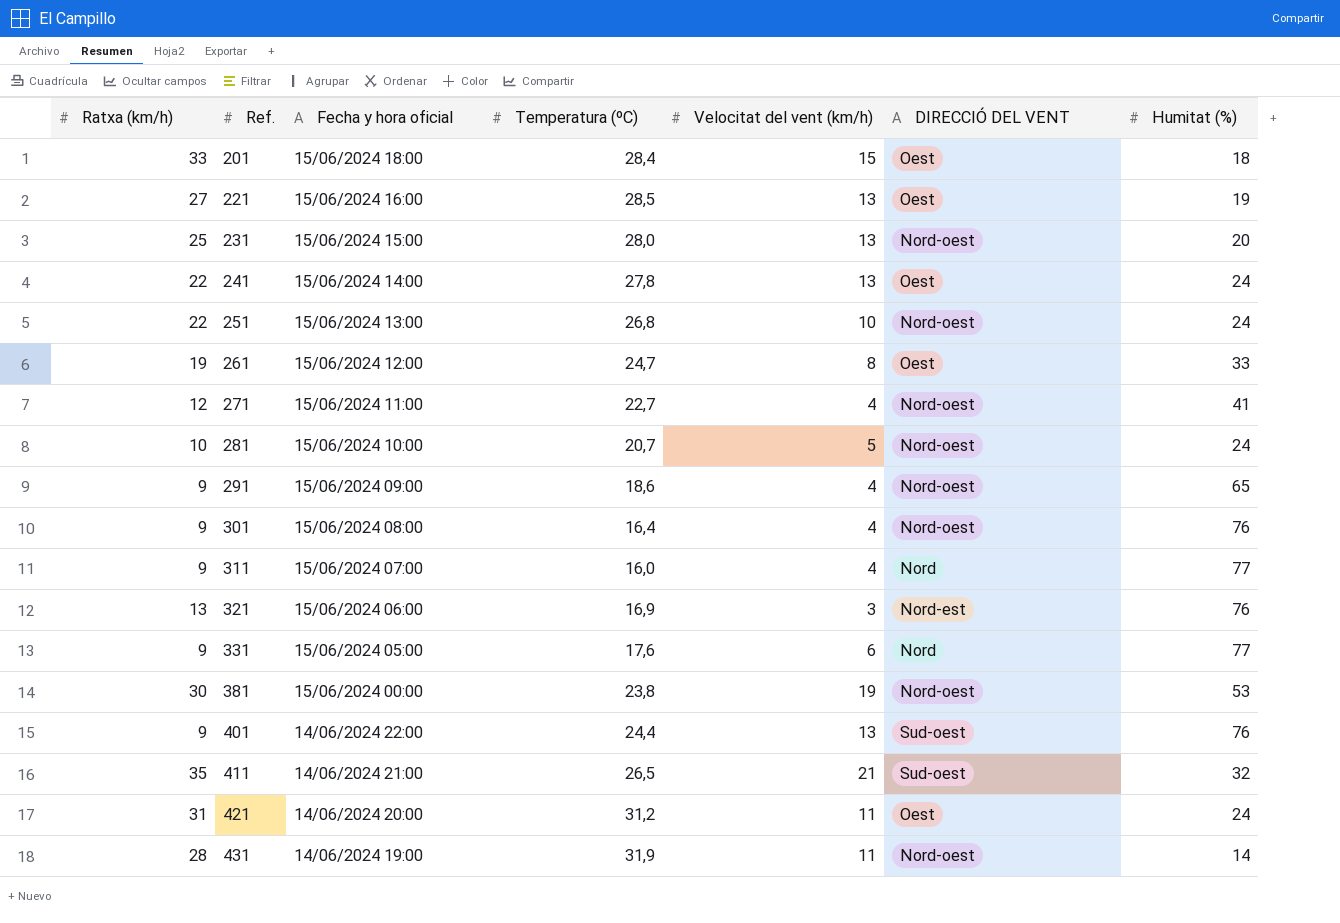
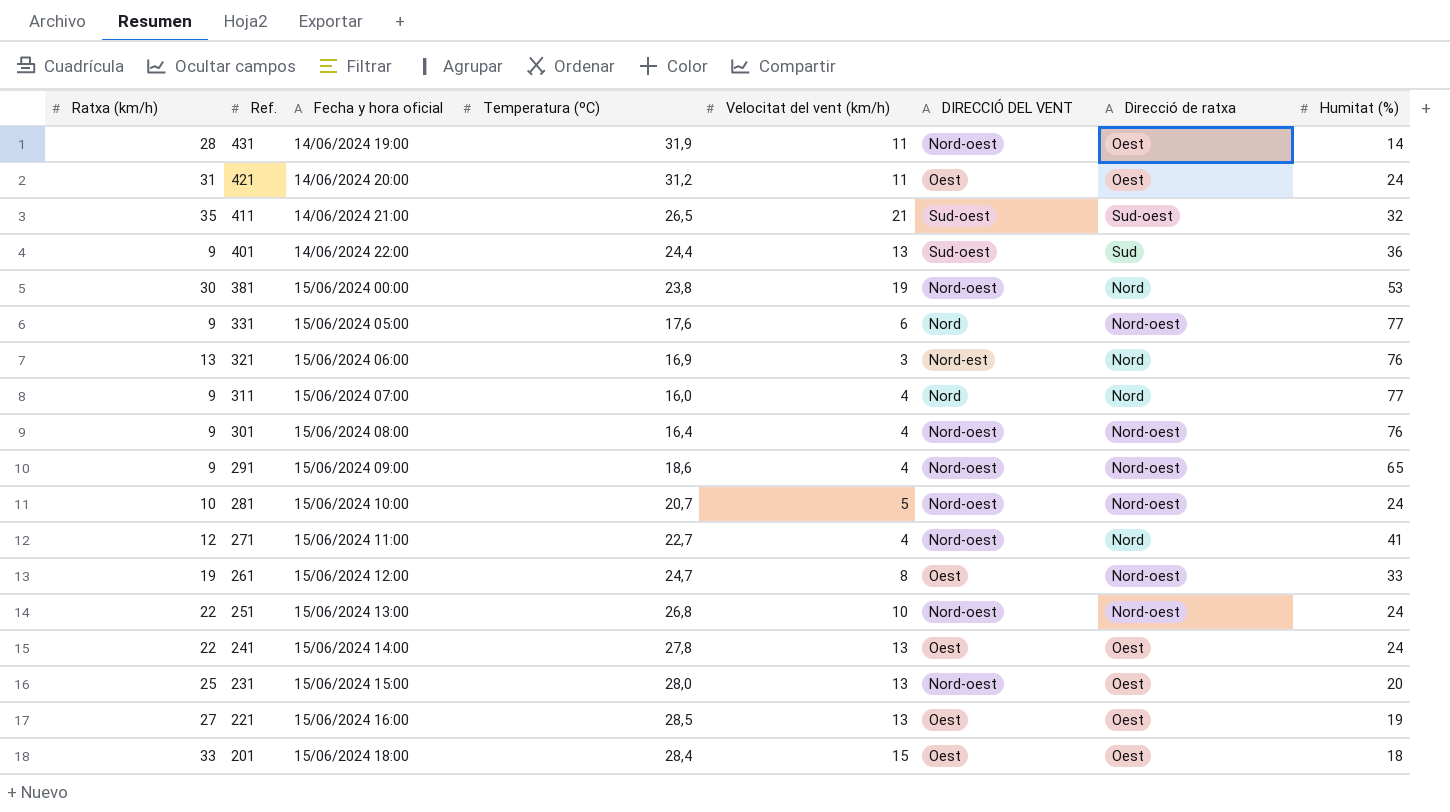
row order: Ref. ascending -> Ref. descending
column Direcció de ratxa | position: none -> 7
401 | Humitat (%): 76 -> 36

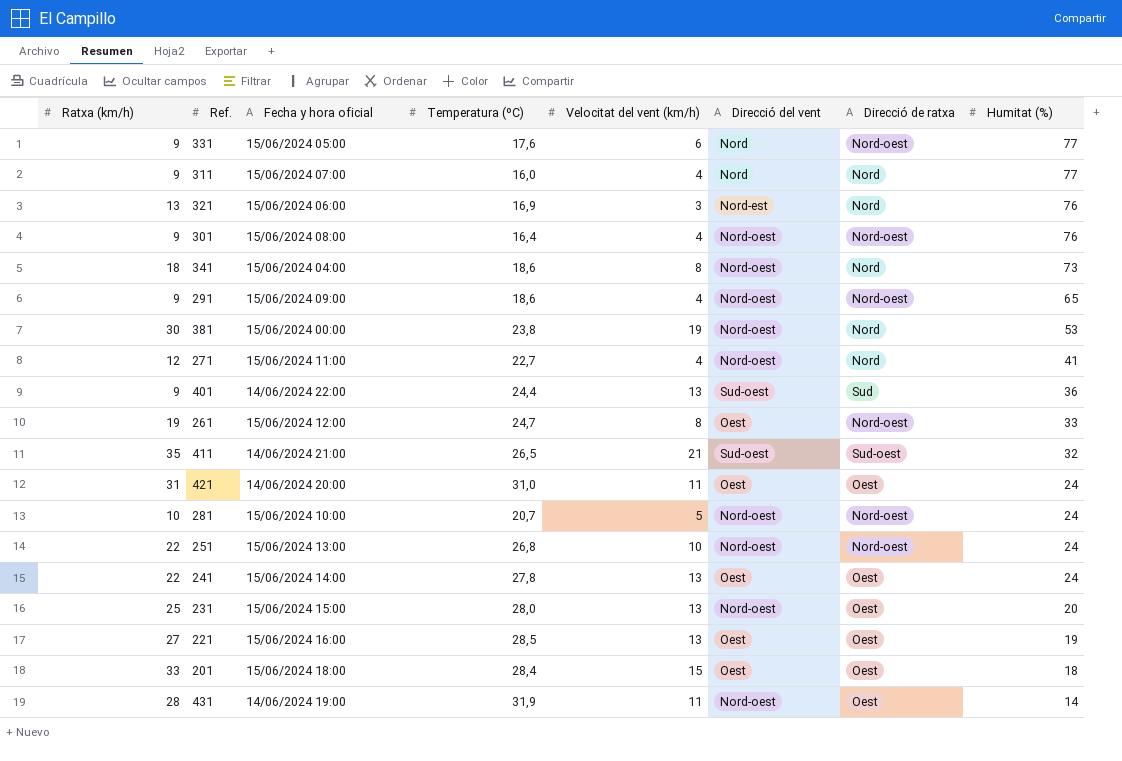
row order: Ref. descending -> Humitat (%) descending
column name: DIRECCIÓ DEL VENT -> Direcció del vent
row 341: none -> 18 | 15/06/2024 04:00 | 18,6 | 8 | Nord-oest | Nord | 73
421 | Temperatura (ºC): 31,2 -> 31,0

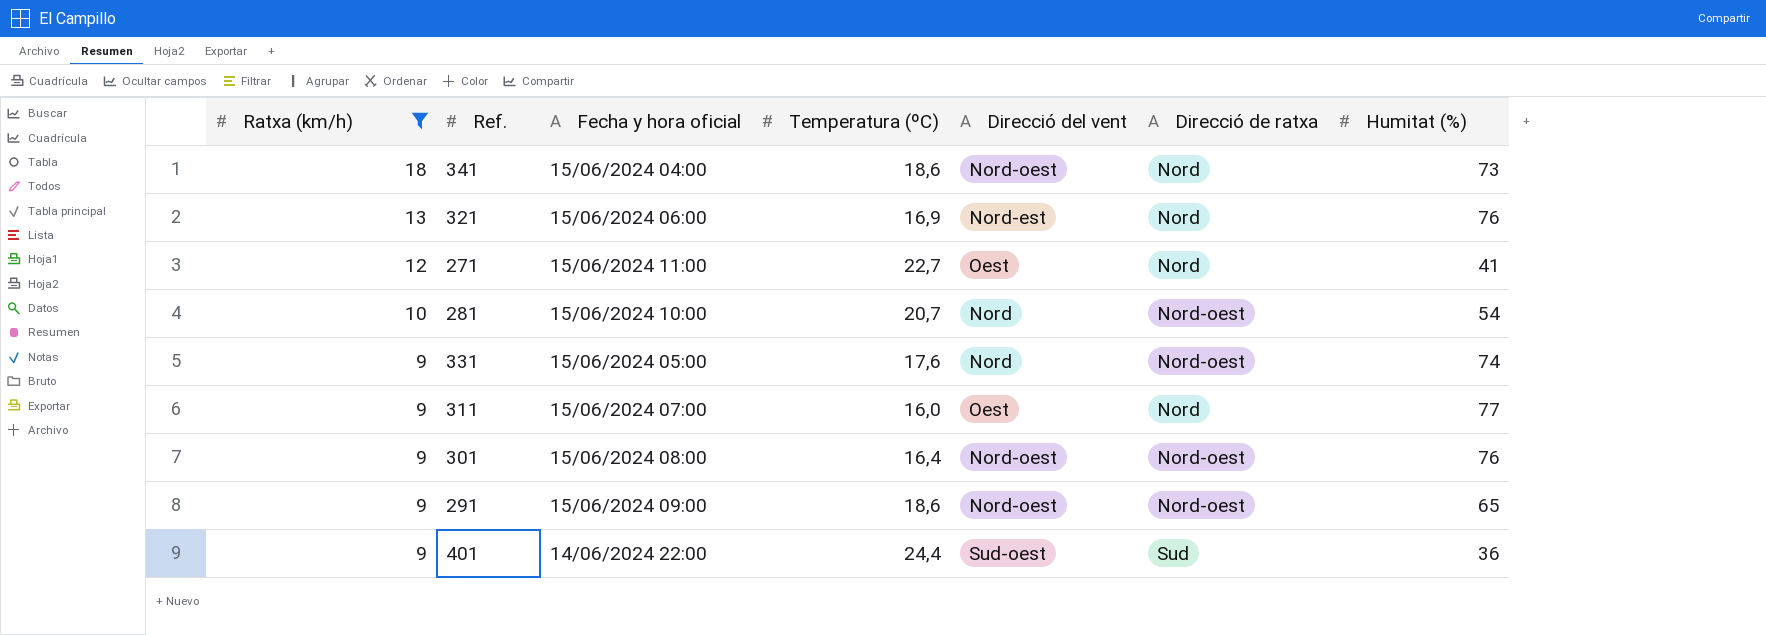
filter: none -> Ratxa (km/h) <= 18
row order: Humitat (%) descending -> Ratxa (km/h) descending
column Velocitat del vent (km/h) | position: 5 -> none
271 | Direcció del vent: Nord-oest -> Oest
281 | Direcció del vent: Nord-oest -> Nord
281 | Humitat (%): 24 -> 54
331 | Humitat (%): 77 -> 74
311 | Direcció del vent: Nord -> Oest

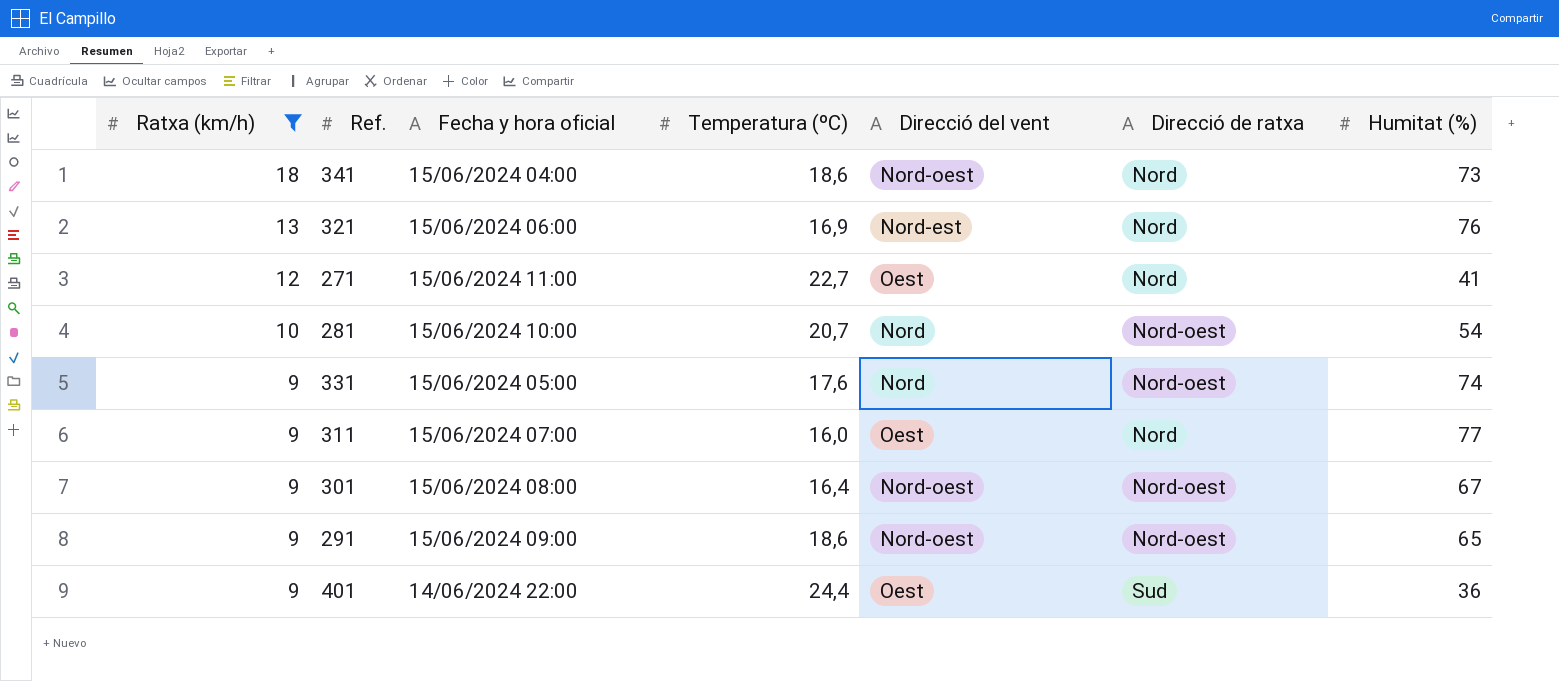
301 | Humitat (%): 76 -> 67
401 | Direcció del vent: Sud-oest -> Oest

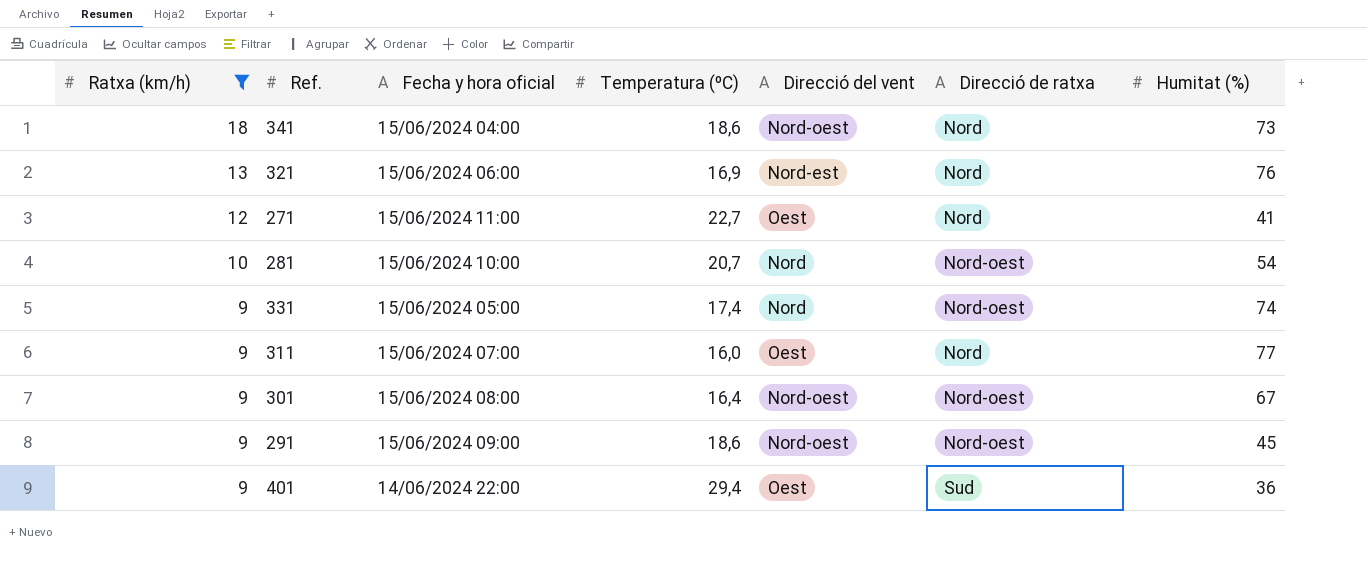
331 | Temperatura (ºC): 17,6 -> 17,4
291 | Humitat (%): 65 -> 45
401 | Temperatura (ºC): 24,4 -> 29,4

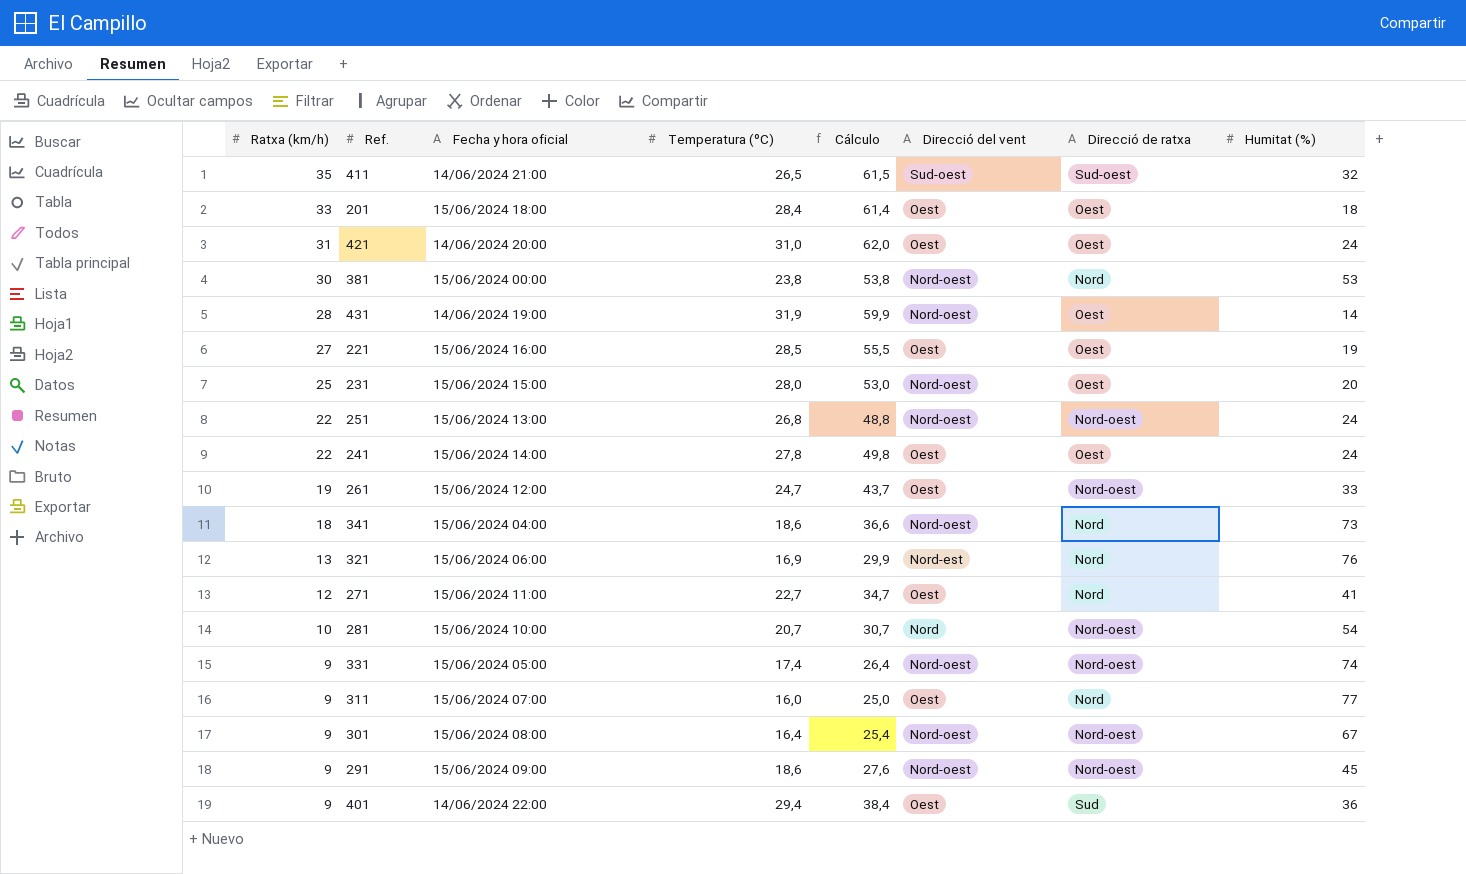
filter: Ratxa (km/h) <= 18 -> none
column Cálculo | formula: none -> [Ratxa (km/h)] + [Temperatura (ºC)]
331 | Direcció del vent: Nord -> Nord-oest

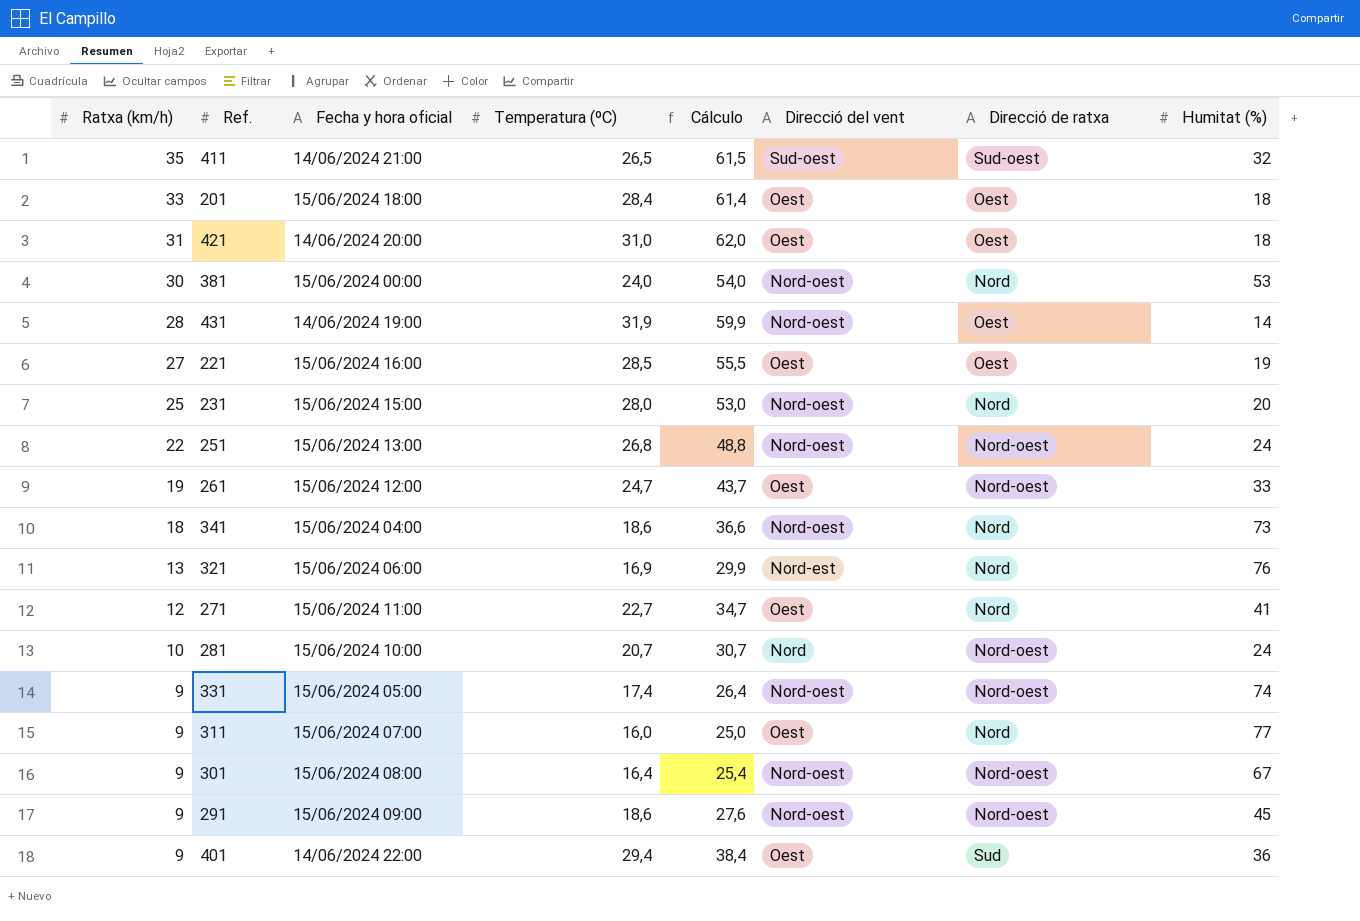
row 241: 22 | 15/06/2024 14:00 | 27,8 | 49,8 | Oest | Oest | 24 -> none
421 | Humitat (%): 24 -> 18
381 | Temperatura (ºC): 23,8 -> 24,0
381 | Cálculo: 53,8 -> 54,0
231 | Direcció de ratxa: Oest -> Nord
281 | Humitat (%): 54 -> 24

